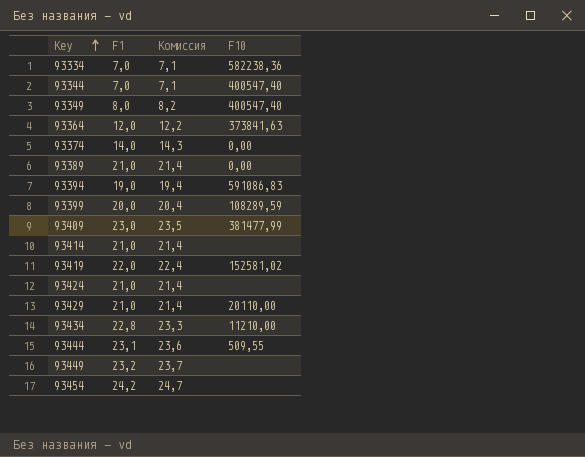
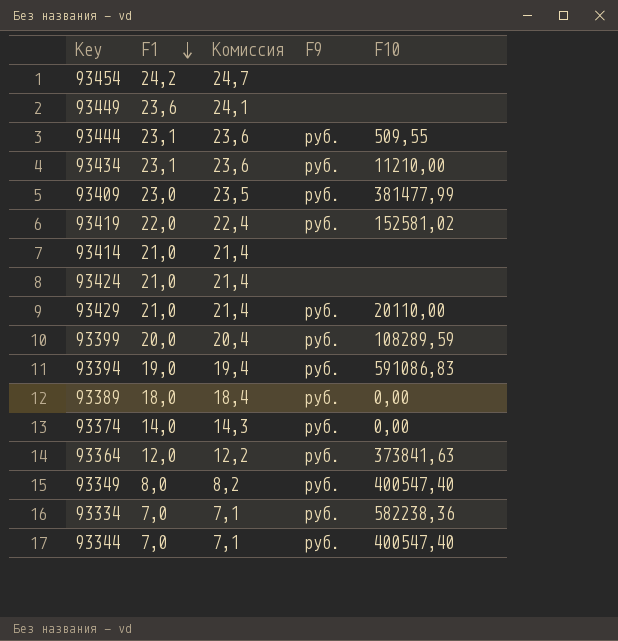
row order: Key ascending -> F1 descending
column F9 | position: none -> 4
93449 | F1: 23,2 -> 23,6
93449 | Комиссия: 23,7 -> 24,1
93434 | F1: 22,8 -> 23,1
93434 | Комиссия: 23,3 -> 23,6
93389 | F1: 21,0 -> 18,0
93389 | Комиссия: 21,4 -> 18,4

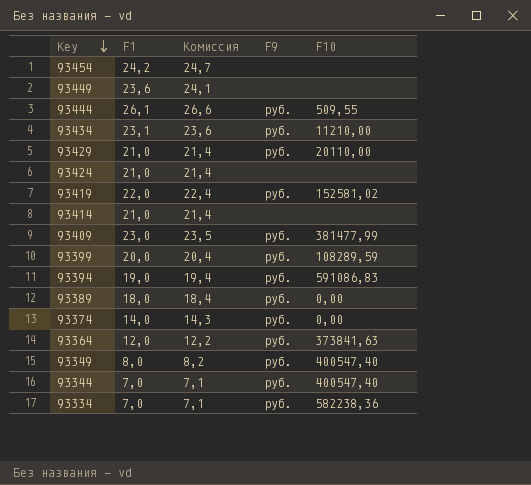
row order: F1 descending -> Key descending
93444 | F1: 23,1 -> 26,1
93444 | Комиссия: 23,6 -> 26,6

